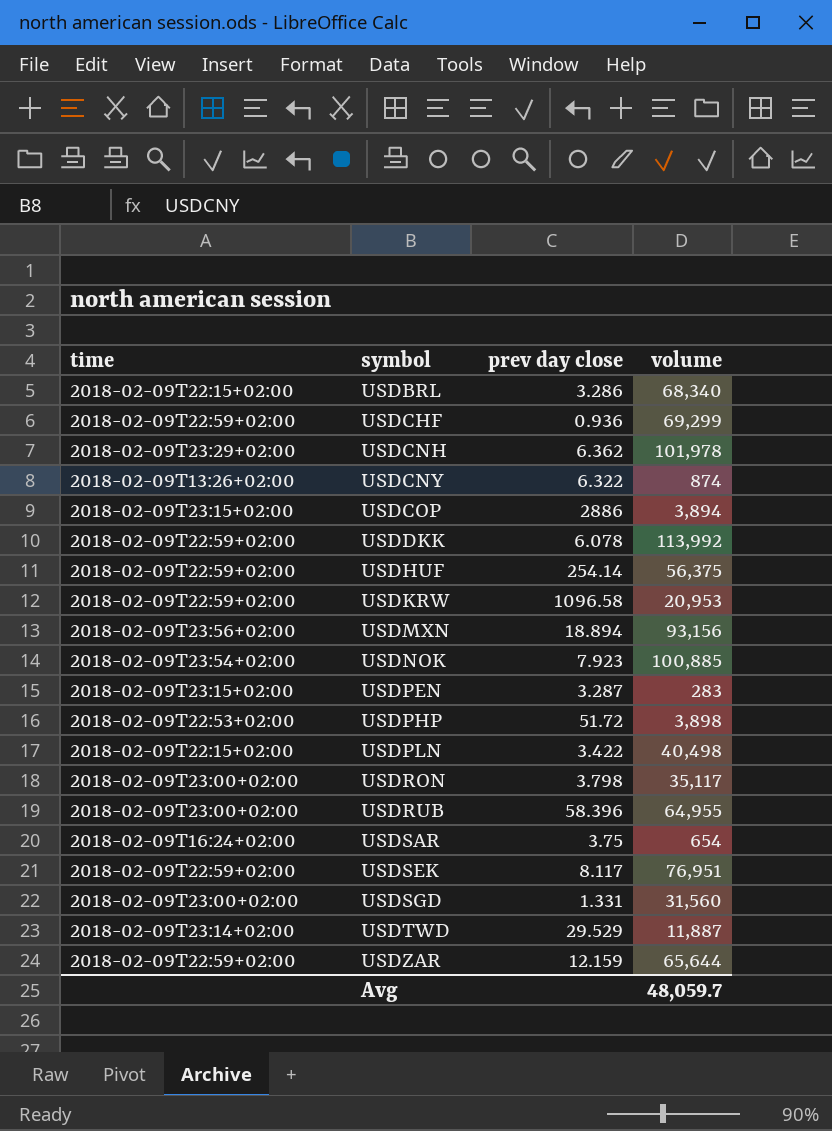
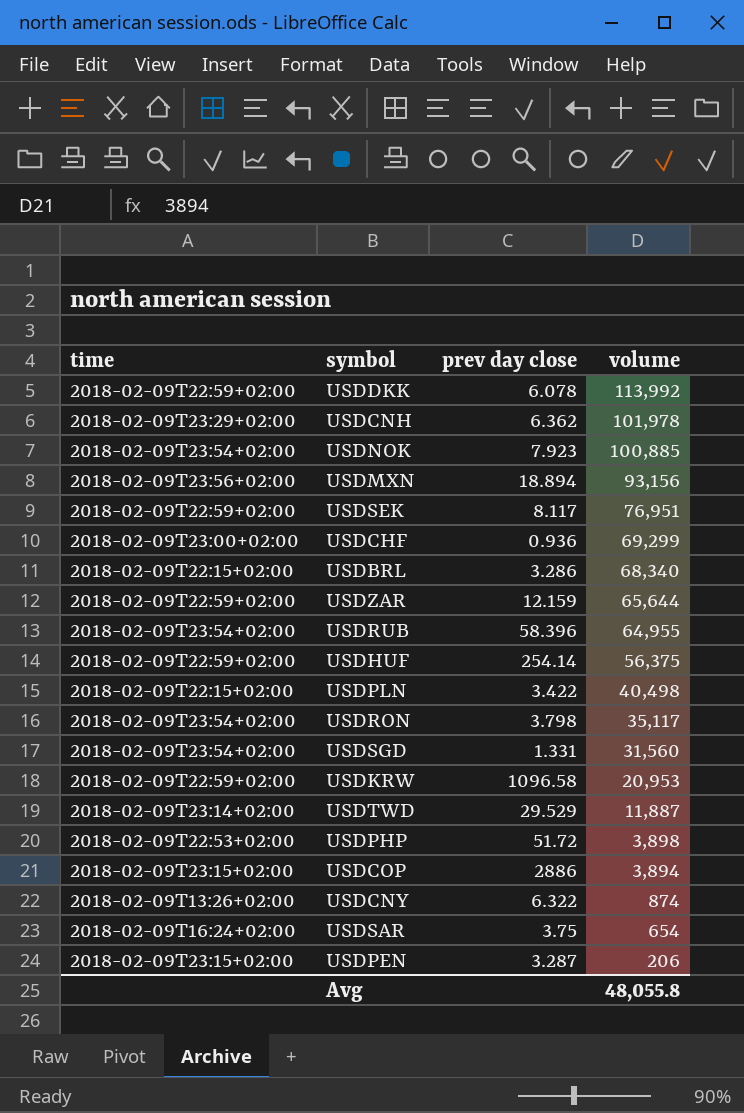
row order: symbol ascending -> volume descending
USDCHF | time: 2018-02-09T22:59+02:00 -> 2018-02-09T23:00+02:00
USDRUB | time: 2018-02-09T23:00+02:00 -> 2018-02-09T23:54+02:00
USDRON | time: 2018-02-09T23:00+02:00 -> 2018-02-09T23:54+02:00
USDSGD | time: 2018-02-09T23:00+02:00 -> 2018-02-09T23:54+02:00
USDPEN | volume: 283 -> 206
Avg | volume: 48,059.7 -> 48,055.8

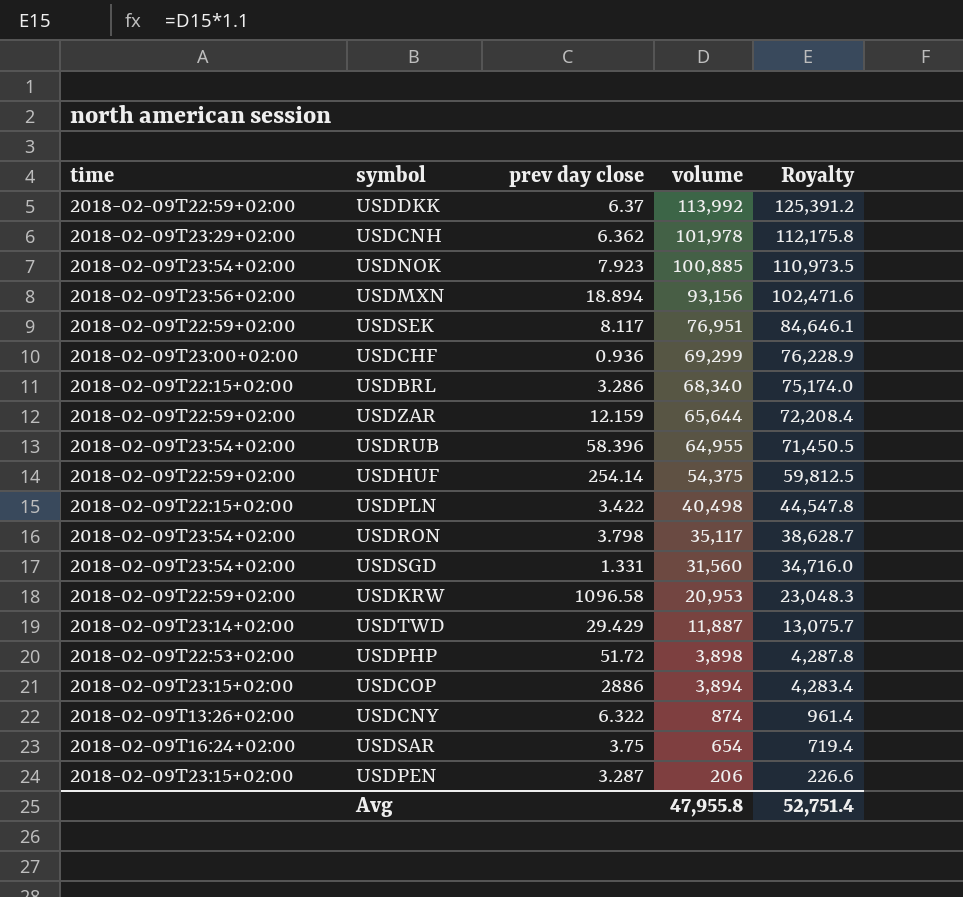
column Royalty | formula: none -> [volume] * 1.1
USDDKK | prev day close: 6.078 -> 6.37
USDHUF | volume: 56,375 -> 54,375
USDTWD | prev day close: 29.529 -> 29.429
Avg | volume: 48,055.8 -> 47,955.8

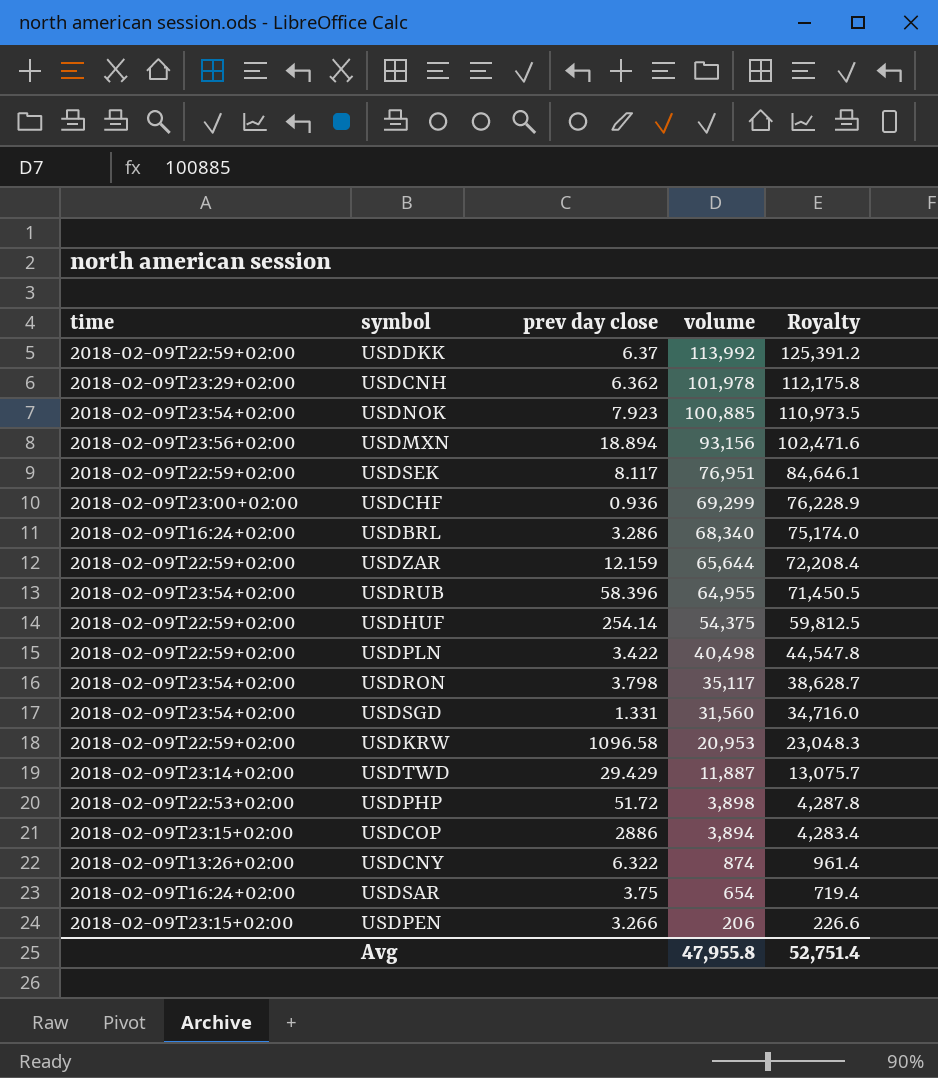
USDBRL | time: 2018-02-09T22:15+02:00 -> 2018-02-09T16:24+02:00
USDPLN | time: 2018-02-09T22:15+02:00 -> 2018-02-09T22:59+02:00
USDPEN | prev day close: 3.287 -> 3.266

